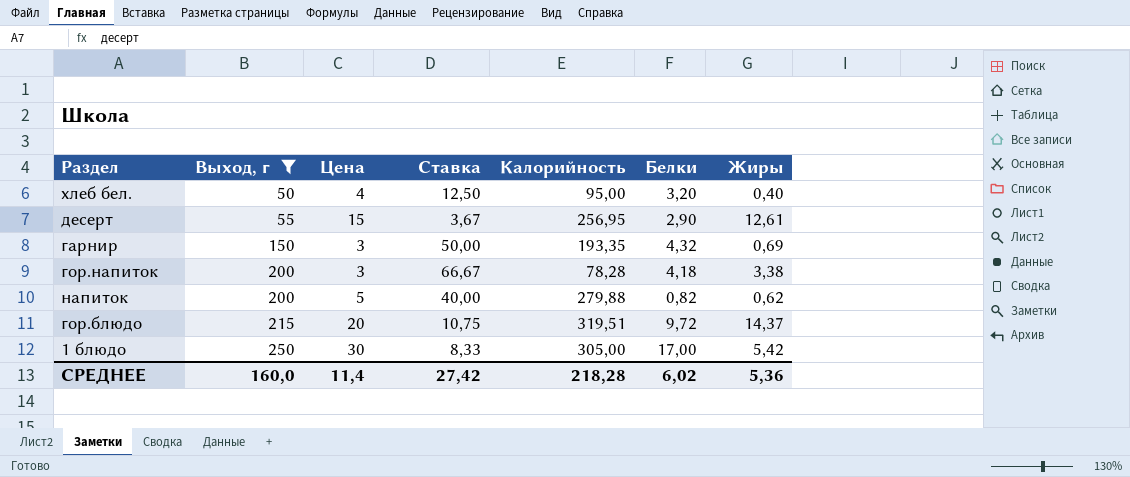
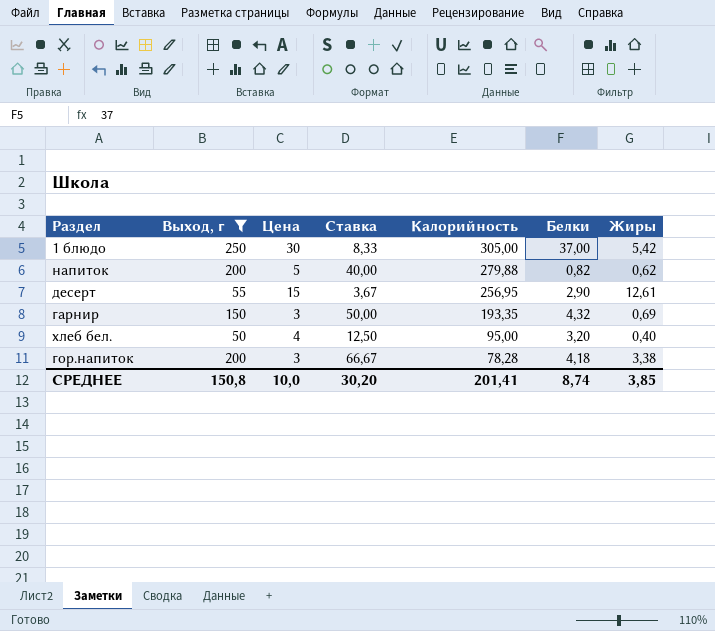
row order: Выход, г ascending -> Калорийность descending
row гор.блюдо: 215 | 20 | 10,75 | 319,51 | 9,72 | 14,37 -> none
1 блюдо | Белки: 17,00 -> 37,00
СРЕДНЕЕ | Выход, г: 160,0 -> 150,8
СРЕДНЕЕ | Цена: 11,4 -> 10,0
СРЕДНЕЕ | Ставка: 27,42 -> 30,20
СРЕДНЕЕ | Калорийность: 218,28 -> 201,41
СРЕДНЕЕ | Белки: 6,02 -> 8,74
СРЕДНЕЕ | Жиры: 5,36 -> 3,85

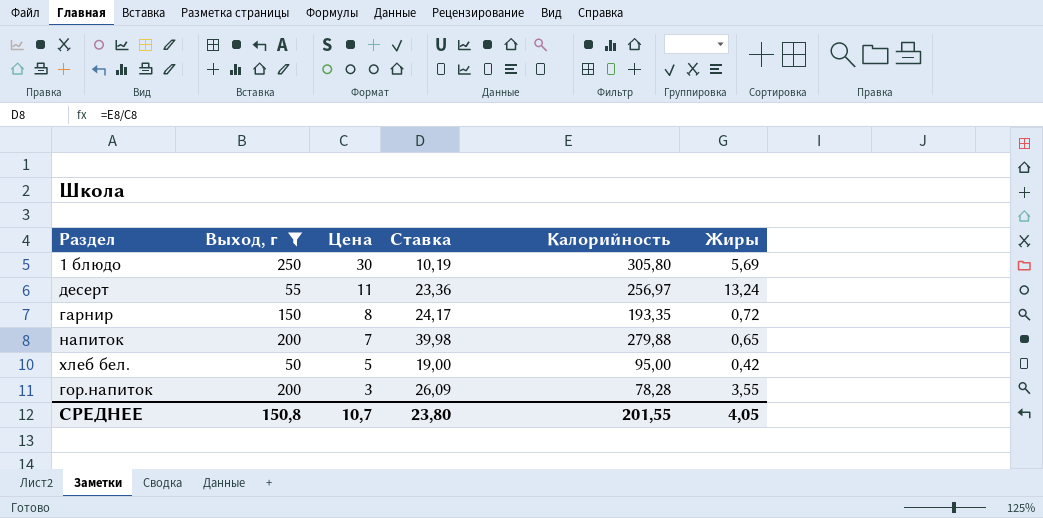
row order: Калорийность descending -> Цена descending
column Белки | position: 6 -> none
column Ставка | formula: [Выход, г] / [Цена] -> [Калорийность] / [Цена]
1 блюдо | Калорийность: 305,00 -> 305,80
1 блюдо | Жиры: 5,42 -> 5,69
десерт | Цена: 15 -> 11
десерт | Калорийность: 256,95 -> 256,97
десерт | Жиры: 12,61 -> 13,24
гарнир | Цена: 3 -> 8
гарнир | Жиры: 0,69 -> 0,72
напиток | Цена: 5 -> 7
напиток | Жиры: 0,62 -> 0,65
хлеб бел. | Цена: 4 -> 5
хлеб бел. | Жиры: 0,40 -> 0,42
гор.напиток | Жиры: 3,38 -> 3,55
СРЕДНЕЕ | Цена: 10,0 -> 10,7
СРЕДНЕЕ | Ставка: 30,20 -> 23,80
СРЕДНЕЕ | Калорийность: 201,41 -> 201,55
СРЕДНЕЕ | Жиры: 3,85 -> 4,05

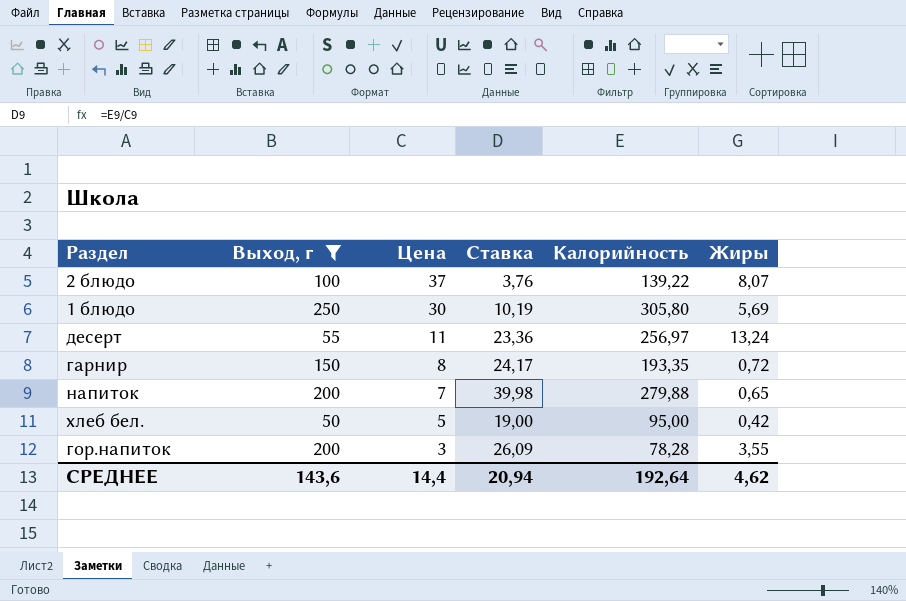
row 2 блюдо: none -> 100 | 37 | 3,76 | 139,22 | 8,07
СРЕДНЕЕ | Выход, г: 150,8 -> 143,6
СРЕДНЕЕ | Цена: 10,7 -> 14,4
СРЕДНЕЕ | Ставка: 23,80 -> 20,94
СРЕДНЕЕ | Калорийность: 201,55 -> 192,64
СРЕДНЕЕ | Жиры: 4,05 -> 4,62

